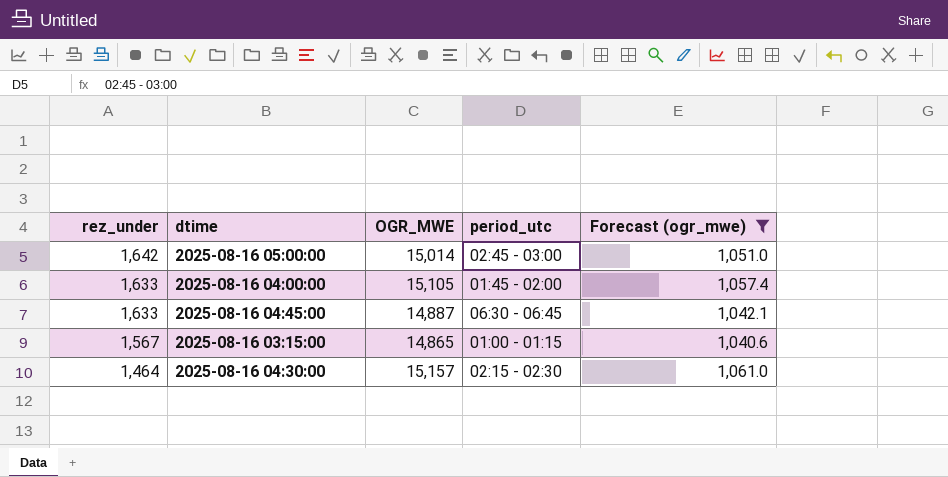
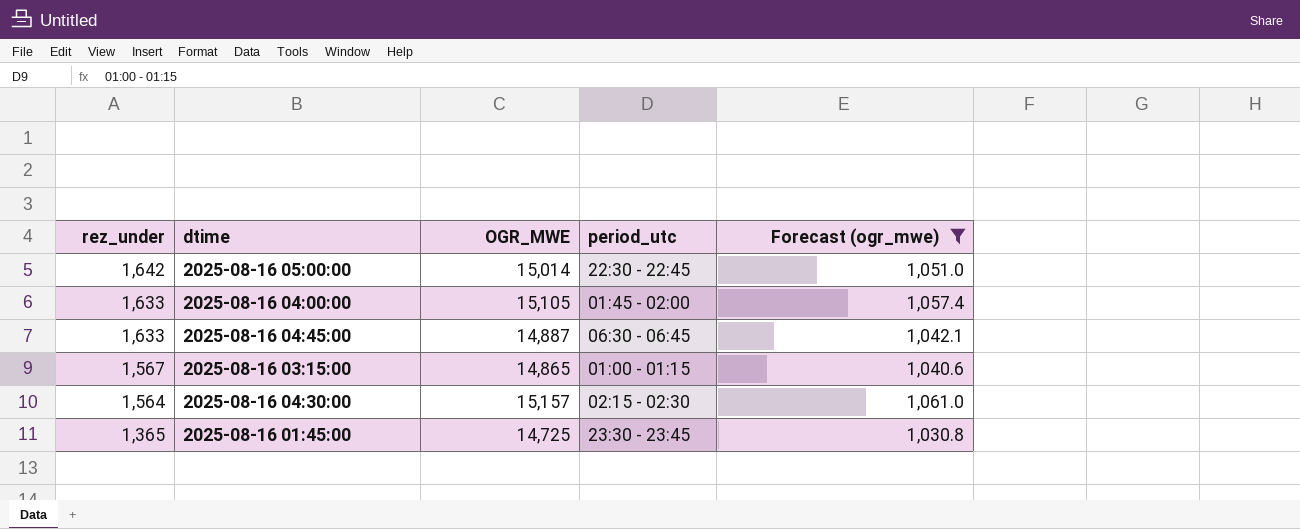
2025-08-16 05:00:00 | period_utc: 02:45 - 03:00 -> 22:30 - 22:45
2025-08-16 04:30:00 | rez_under: 1,464 -> 1,564
row 2025-08-16 01:45:00: none -> 1,365 | 14,725 | 23:30 - 23:45 | 1,030.8

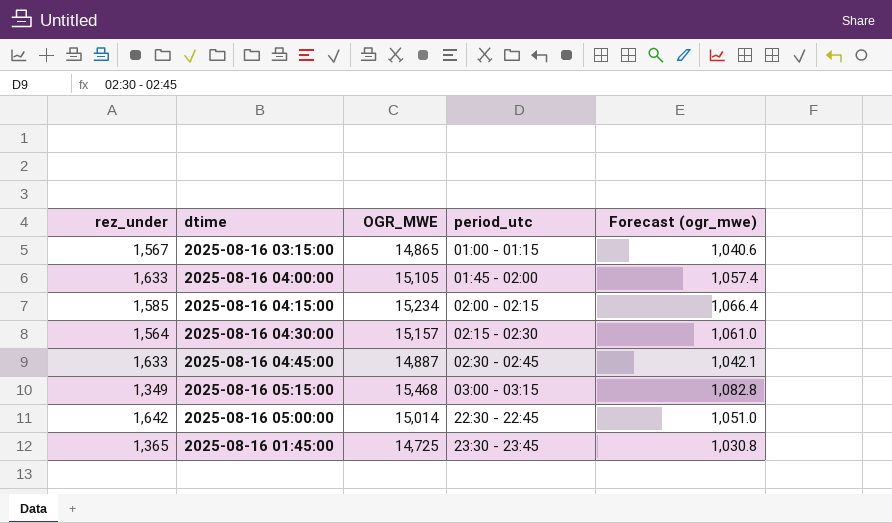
filter: Forecast (ogr_mwe) <= 1,061.0 -> none
row order: rez_under descending -> period_utc ascending
2025-08-16 04:45:00 | period_utc: 06:30 - 06:45 -> 02:30 - 02:45

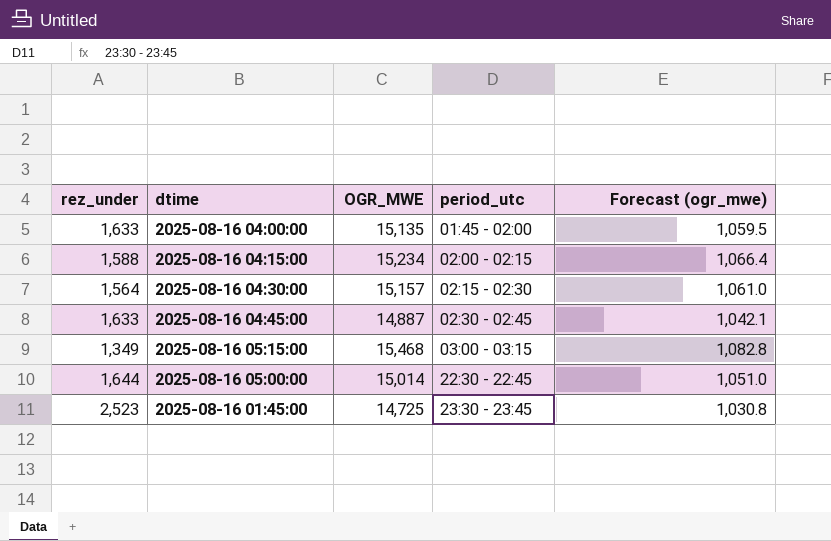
row 2025-08-16 03:15:00: 1,567 | 14,865 | 01:00 - 01:15 | 1,040.6 -> none
2025-08-16 04:00:00 | OGR_MWE: 15,105 -> 15,135
2025-08-16 04:00:00 | Forecast (ogr_mwe): 1,057.4 -> 1,059.5
2025-08-16 04:15:00 | rez_under: 1,585 -> 1,588
2025-08-16 05:00:00 | rez_under: 1,642 -> 1,644
2025-08-16 01:45:00 | rez_under: 1,365 -> 2,523

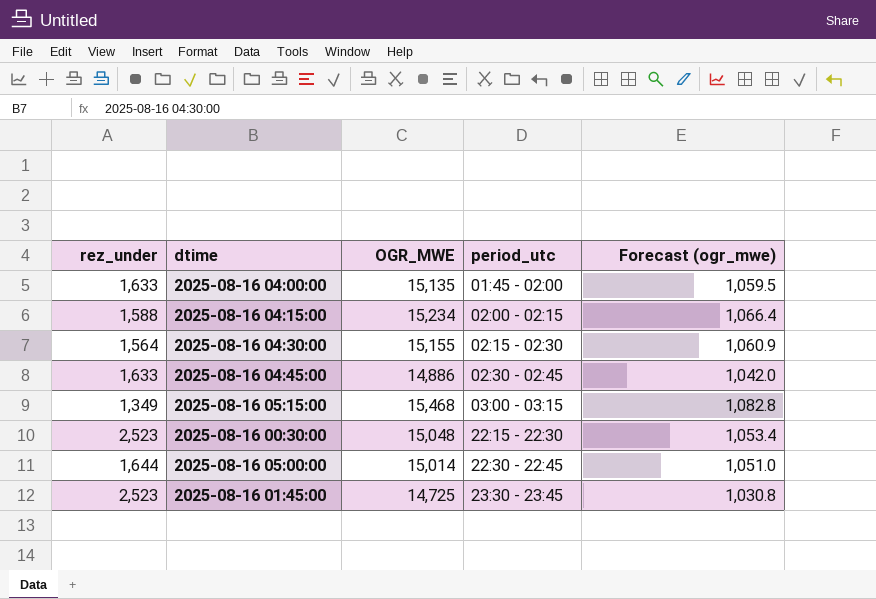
2025-08-16 04:30:00 | OGR_MWE: 15,157 -> 15,155
2025-08-16 04:30:00 | Forecast (ogr_mwe): 1,061.0 -> 1,060.9
2025-08-16 04:45:00 | OGR_MWE: 14,887 -> 14,886
2025-08-16 04:45:00 | Forecast (ogr_mwe): 1,042.1 -> 1,042.0
row 2025-08-16 00:30:00: none -> 2,523 | 15,048 | 22:15 - 22:30 | 1,053.4

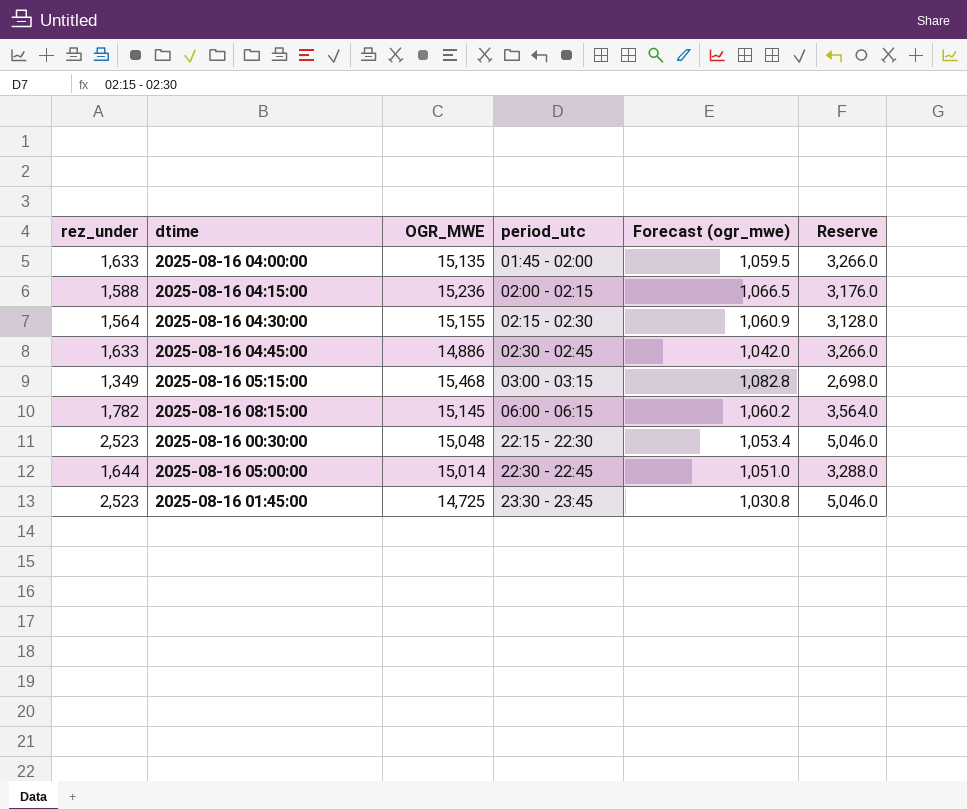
column Reserve | formula: none -> [rez_under] * 2
2025-08-16 04:15:00 | OGR_MWE: 15,234 -> 15,236
2025-08-16 04:15:00 | Forecast (ogr_mwe): 1,066.4 -> 1,066.5
row 2025-08-16 08:15:00: none -> 1,782 | 15,145 | 06:00 - 06:15 | 1,060.2 | 3,564.0

